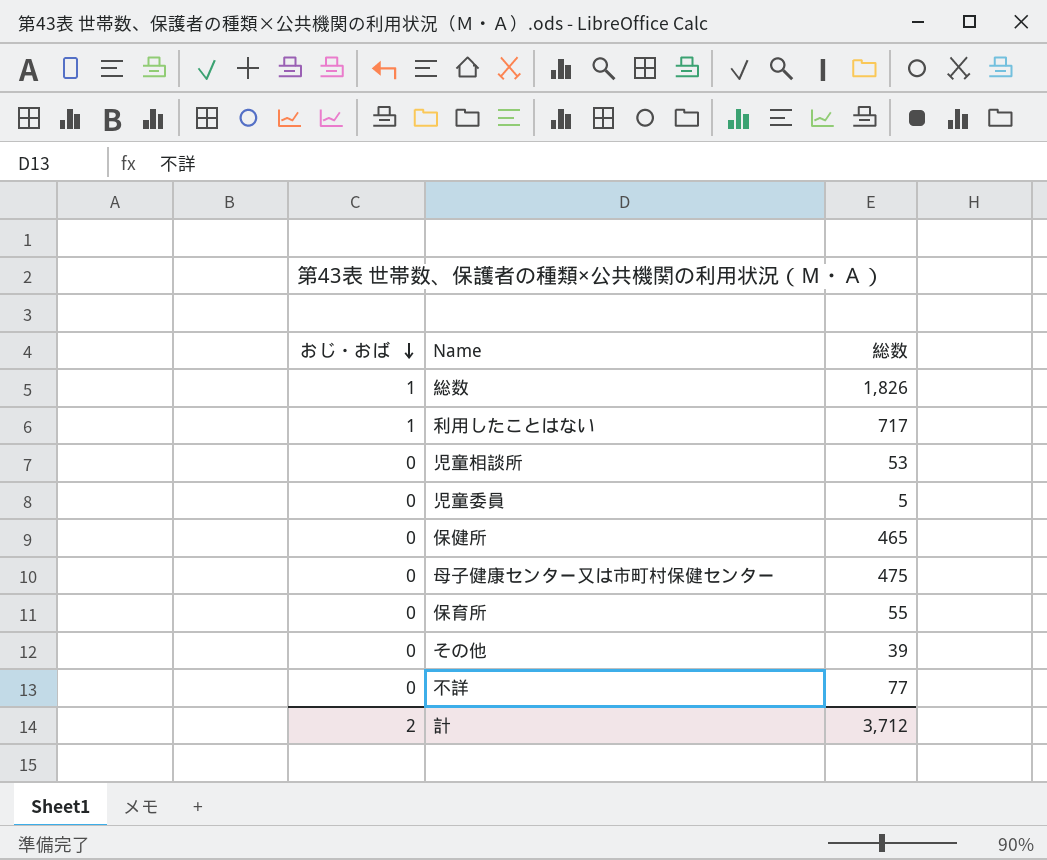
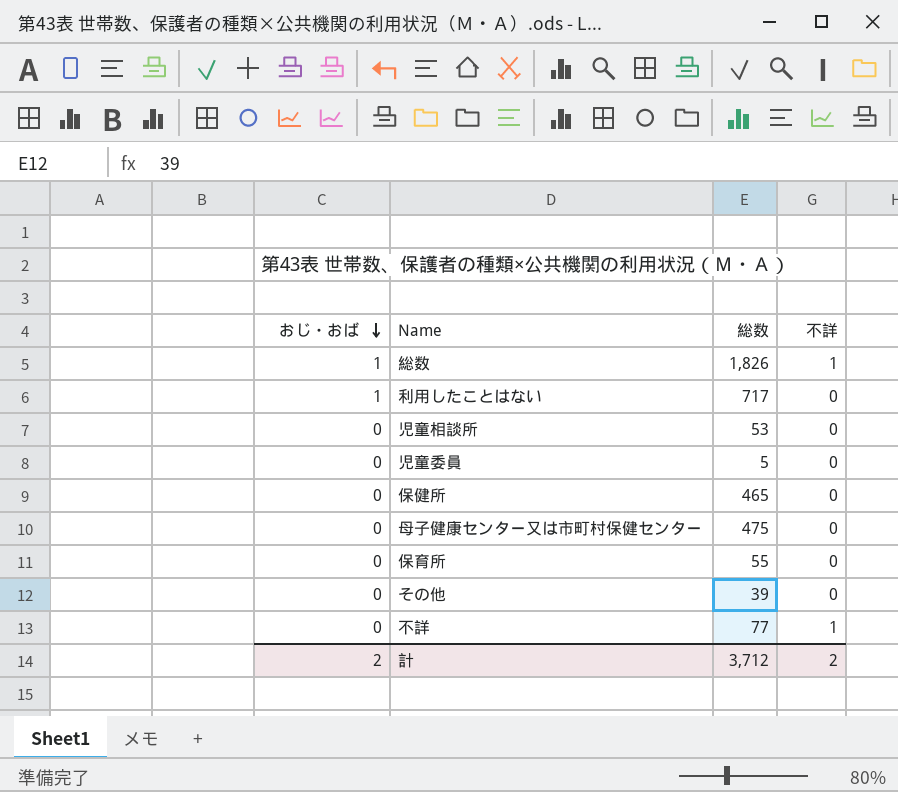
column 不詳 | position: none -> 4

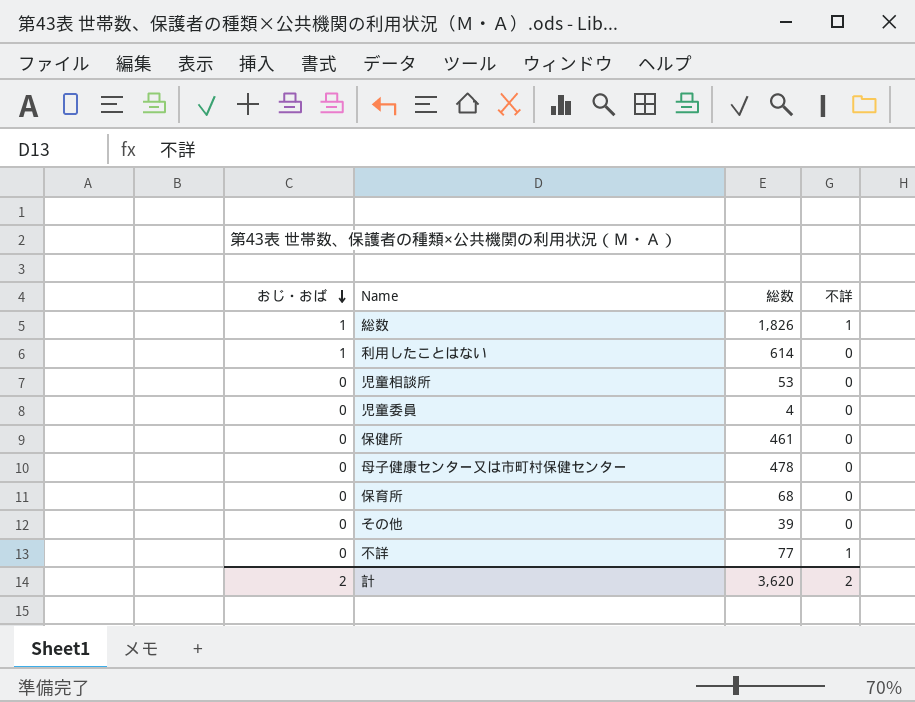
利用したことはない | 総数: 717 -> 614
児童委員 | 総数: 5 -> 4
保健所 | 総数: 465 -> 461
母子健康センター又は市町村保健センター | 総数: 475 -> 478
保育所 | 総数: 55 -> 68
計 | 総数: 3,712 -> 3,620

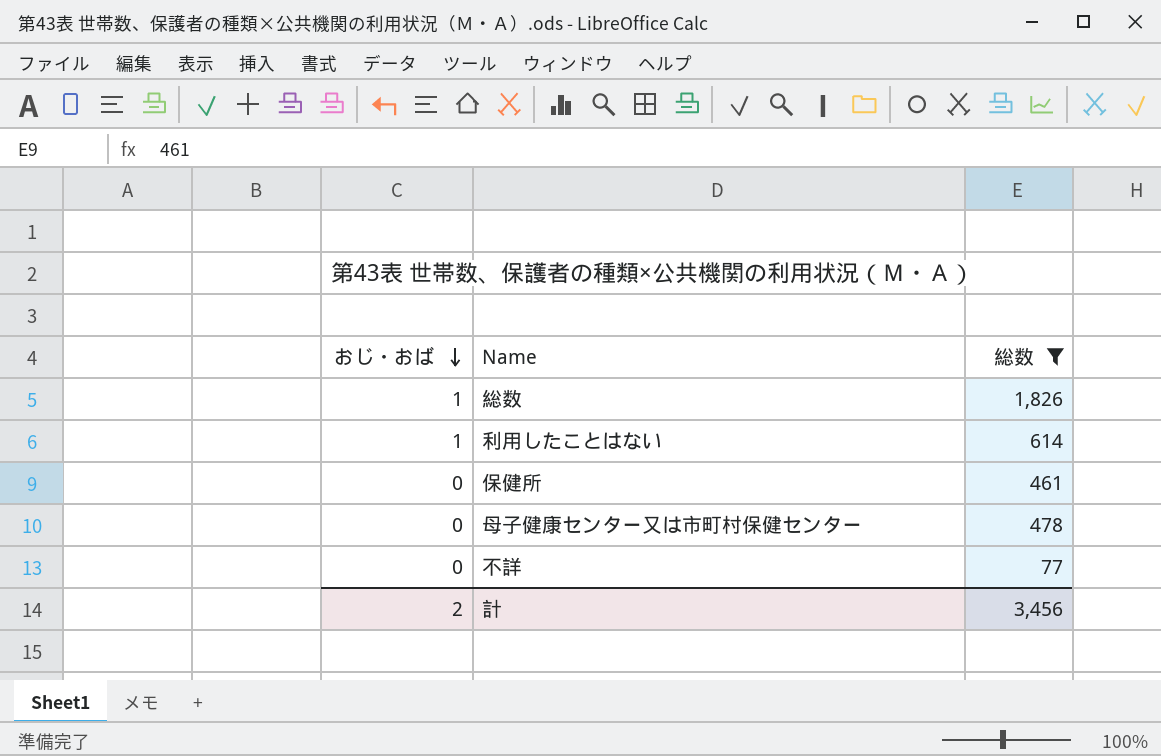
filter: none -> 総数 >= 77
column 不詳 | position: 4 -> none
計 | 総数: 3,620 -> 3,456

